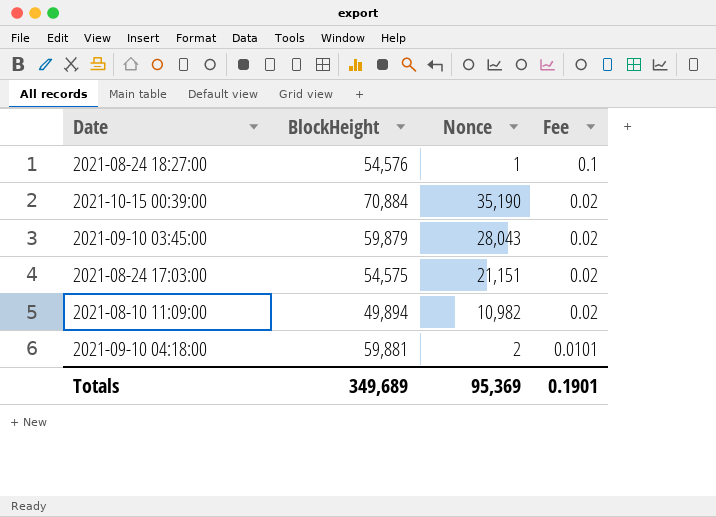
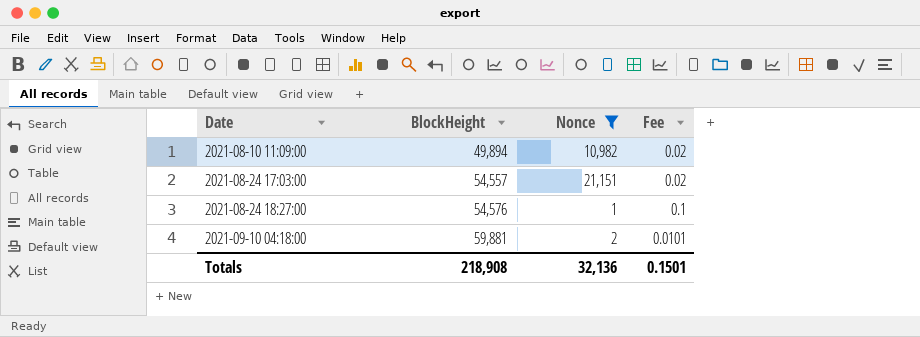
filter: none -> Nonce <= 21,151
row order: Fee descending -> Date ascending
2021-08-24 17:03:00 | BlockHeight: 54,575 -> 54,557
Totals | BlockHeight: 349,689 -> 218,908
Totals | Nonce: 95,369 -> 32,136
Totals | Fee: 0.1901 -> 0.1501

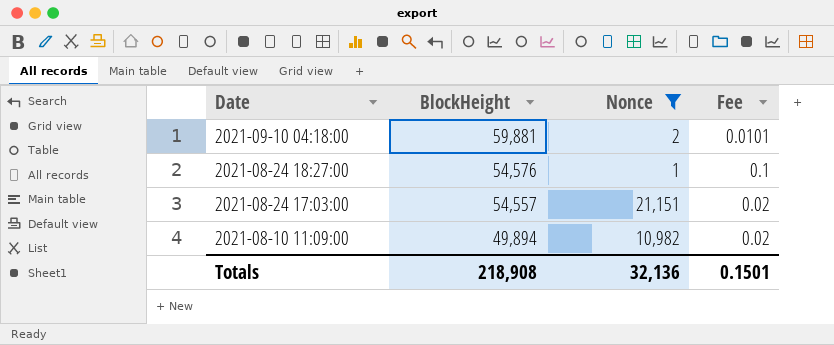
row order: Date ascending -> Date descending

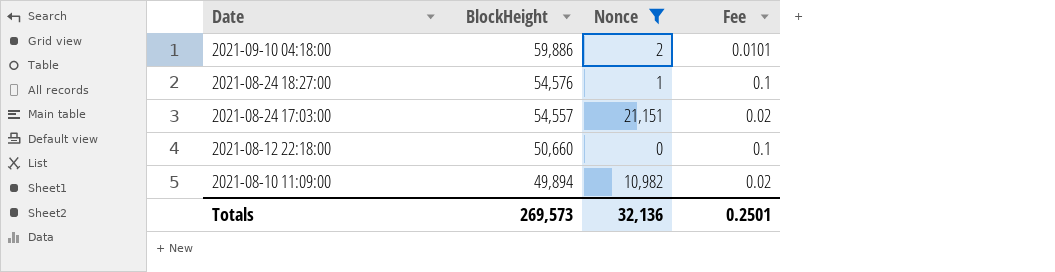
2021-09-10 04:18:00 | BlockHeight: 59,881 -> 59,886
row 2021-08-12 22:18:00: none -> 50,660 | 0 | 0.1
Totals | BlockHeight: 218,908 -> 269,573
Totals | Fee: 0.1501 -> 0.2501

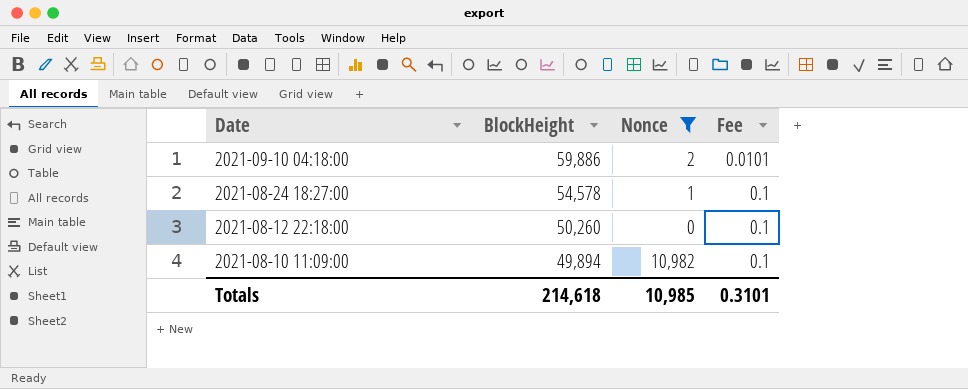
row 2021-08-24 17:03:00: 54,557 | 21,151 | 0.02 -> none
2021-08-24 18:27:00 | BlockHeight: 54,576 -> 54,578
2021-08-12 22:18:00 | BlockHeight: 50,660 -> 50,260
2021-08-10 11:09:00 | Fee: 0.02 -> 0.1
Totals | BlockHeight: 269,573 -> 214,618
Totals | Nonce: 32,136 -> 10,985
Totals | Fee: 0.2501 -> 0.3101

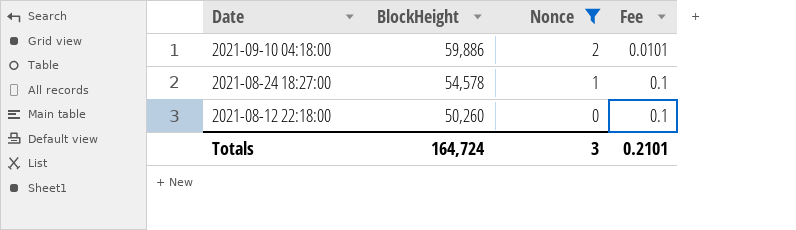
row 2021-08-10 11:09:00: 49,894 | 10,982 | 0.1 -> none
Totals | BlockHeight: 214,618 -> 164,724
Totals | Nonce: 10,985 -> 3
Totals | Fee: 0.3101 -> 0.2101

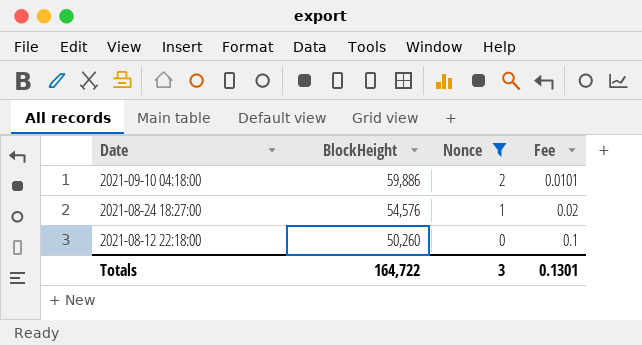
2021-08-24 18:27:00 | BlockHeight: 54,578 -> 54,576
2021-08-24 18:27:00 | Fee: 0.1 -> 0.02
Totals | BlockHeight: 164,724 -> 164,722
Totals | Fee: 0.2101 -> 0.1301

